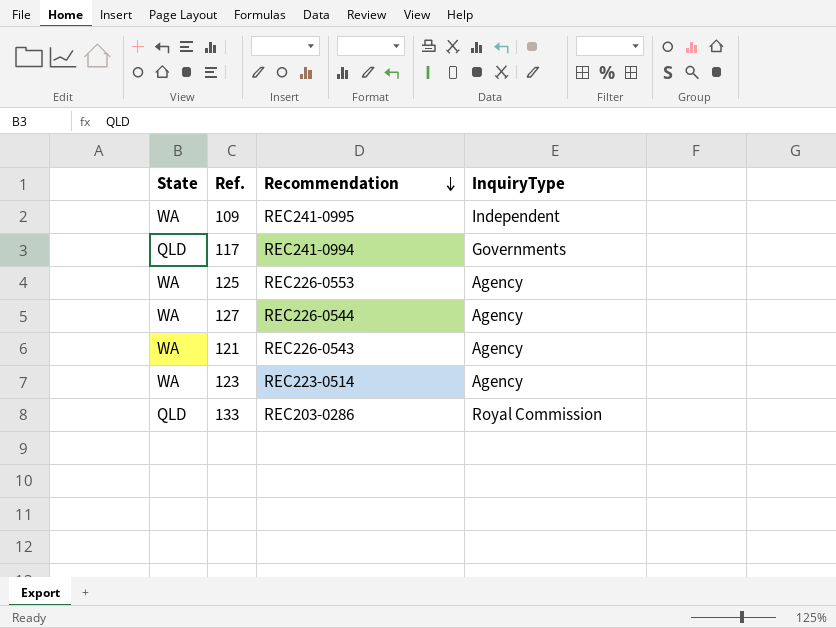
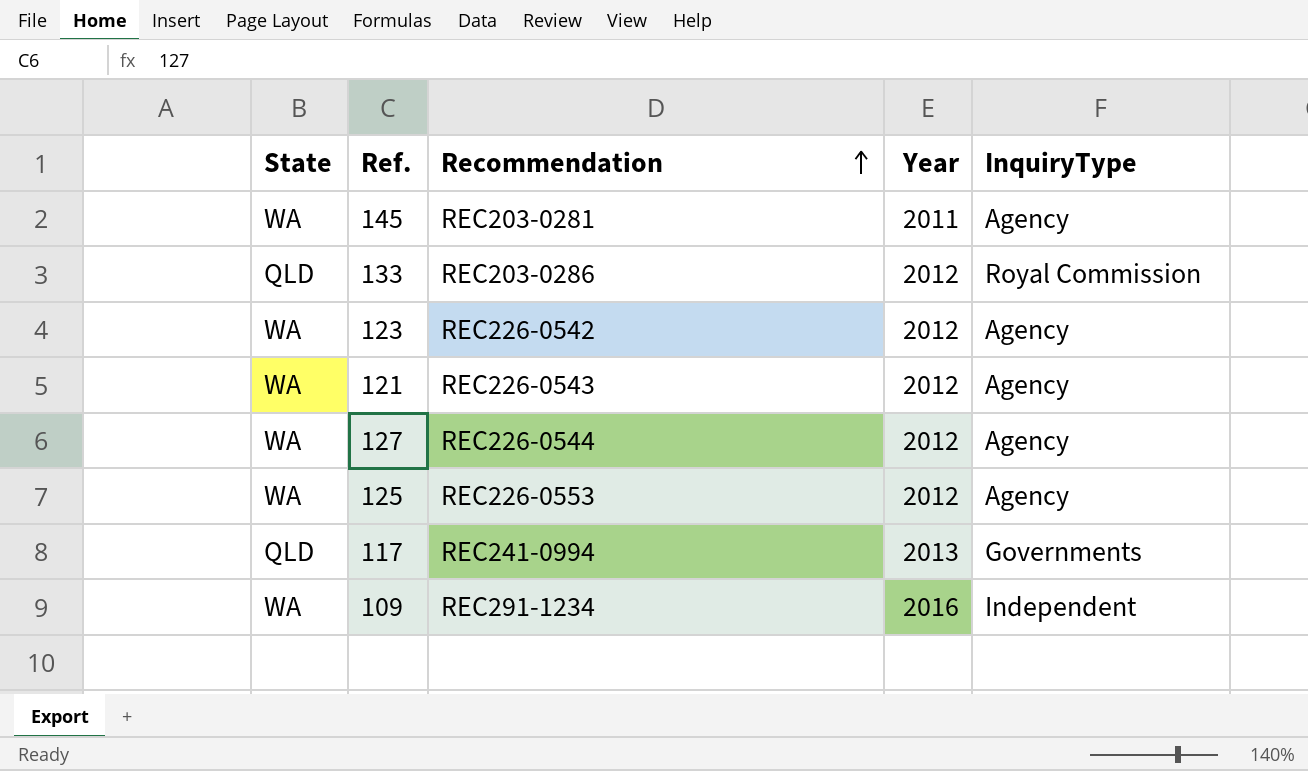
row order: Recommendation descending -> Recommendation ascending
column Year | position: none -> 4
row 145: none -> WA | REC203-0281 | 2011 | Agency
123 | Recommendation: REC223-0514 -> REC226-0542
109 | Recommendation: REC241-0995 -> REC291-1234

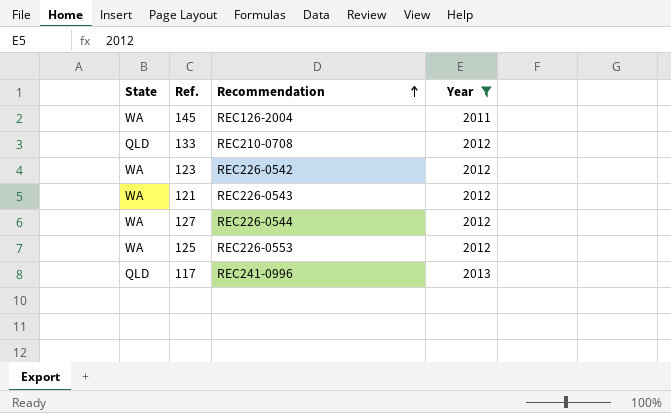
filter: none -> Year != 2016
column InquiryType | position: 5 -> none
145 | Recommendation: REC203-0281 -> REC126-2004
133 | Recommendation: REC203-0286 -> REC210-0708
117 | Recommendation: REC241-0994 -> REC241-0996

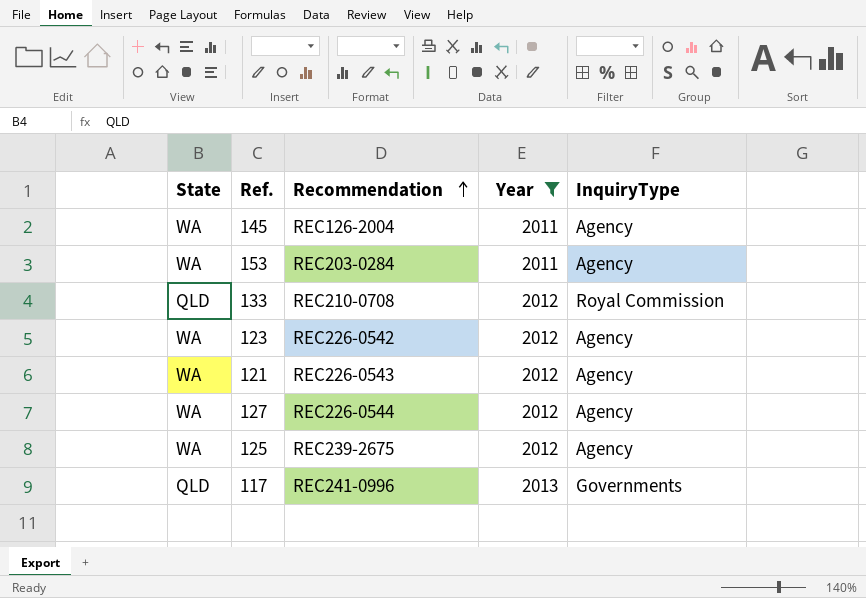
column InquiryType | position: none -> 5
row 153: none -> WA | REC203-0284 | 2011 | Agency
125 | Recommendation: REC226-0553 -> REC239-2675

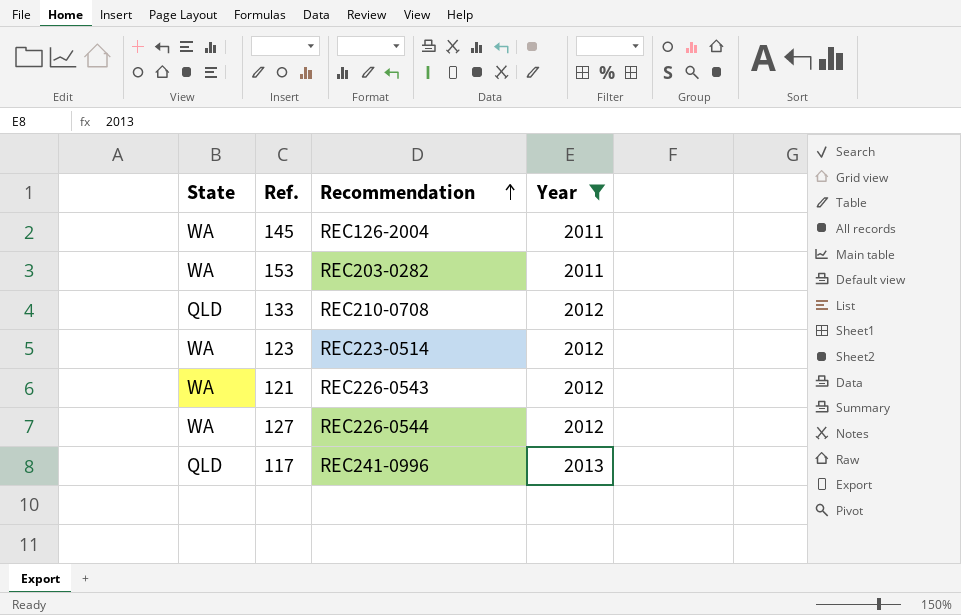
column InquiryType | position: 5 -> none
row 125: WA | REC239-2675 | 2012 | Agency -> none
153 | Recommendation: REC203-0284 -> REC203-0282
123 | Recommendation: REC226-0542 -> REC223-0514

